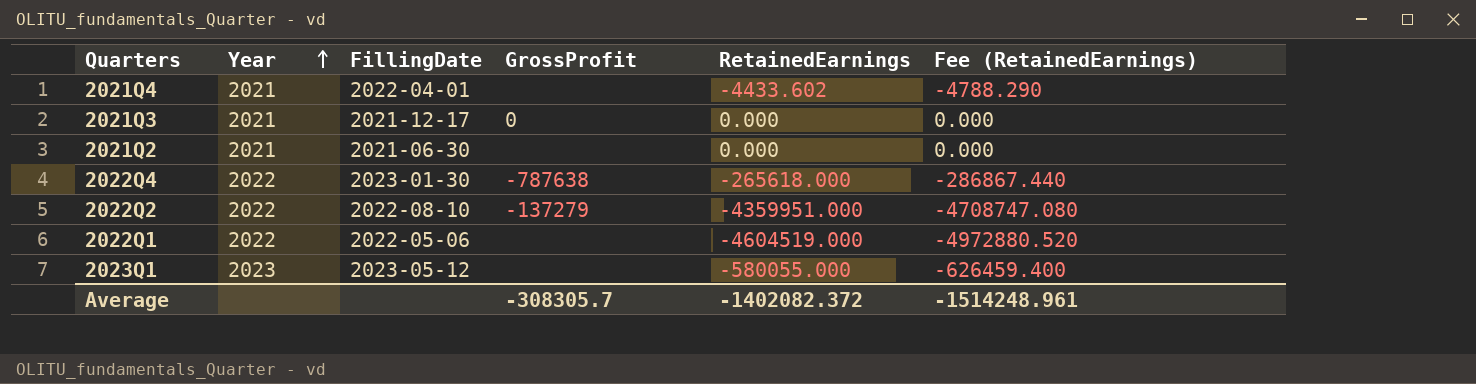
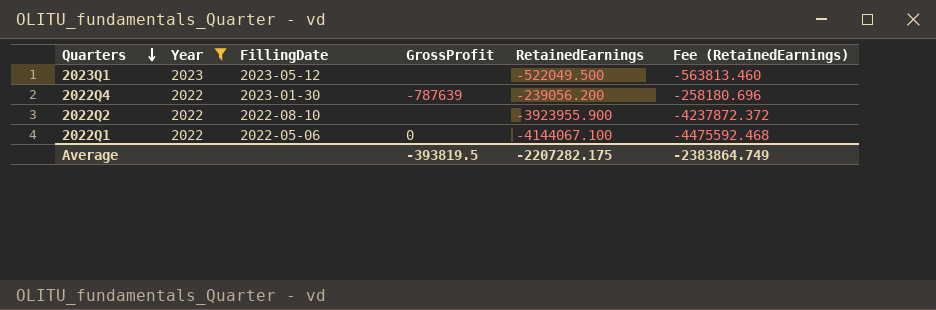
filter: none -> Year != 2021
row order: Year ascending -> Quarters descending
2023Q1 | RetainedEarnings: -580055.000 -> -522049.500
2023Q1 | Fee (RetainedEarnings): -626459.400 -> -563813.460
2022Q4 | GrossProfit: -787638 -> -787639
2022Q4 | RetainedEarnings: -265618.000 -> -239056.200
2022Q4 | Fee (RetainedEarnings): -286867.440 -> -258180.696
2022Q2 | GrossProfit: -137279 -> none
2022Q2 | RetainedEarnings: -4359951.000 -> -3923955.900
2022Q2 | Fee (RetainedEarnings): -4708747.080 -> -4237872.372
2022Q1 | GrossProfit: none -> 0
2022Q1 | RetainedEarnings: -4604519.000 -> -4144067.100
2022Q1 | Fee (RetainedEarnings): -4972880.520 -> -4475592.468
Average | GrossProfit: -308305.7 -> -393819.5
Average | RetainedEarnings: -1402082.372 -> -2207282.175
Average | Fee (RetainedEarnings): -1514248.961 -> -2383864.749

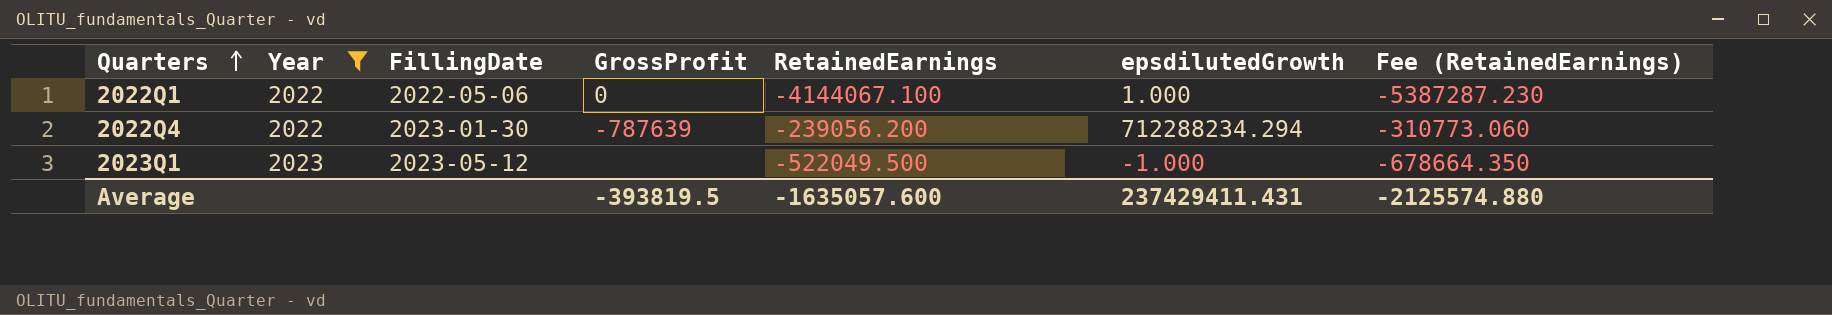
row order: Quarters descending -> Quarters ascending
column epsdilutedGrowth | position: none -> 6
column Fee (RetainedEarnings) | formula: [RetainedEarnings] * 1.08 -> [RetainedEarnings] * 1.3
row 2022Q2: 2022 | 2022-08-10 | none | -3923955.900 | -4237872.372 -> none
Average | RetainedEarnings: -2207282.175 -> -1635057.600
Average | Fee (RetainedEarnings): -2383864.749 -> -2125574.880

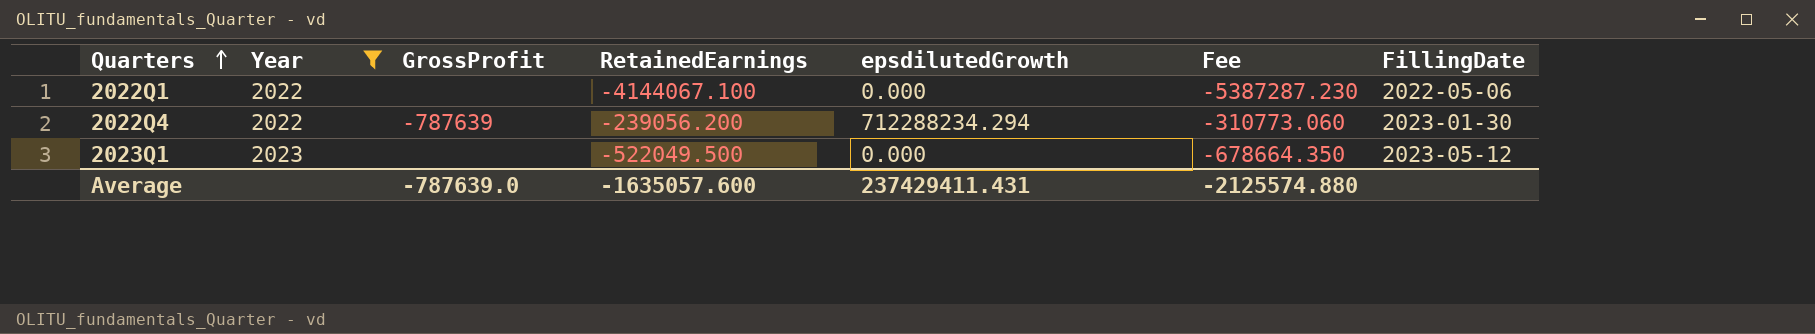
column name: Fee (RetainedEarnings) -> Fee
column FillingDate | position: 3 -> 7
2022Q1 | GrossProfit: 0 -> none
2022Q1 | epsdilutedGrowth: 1.000 -> 0.000
2023Q1 | epsdilutedGrowth: -1.000 -> 0.000
Average | GrossProfit: -393819.5 -> -787639.0

